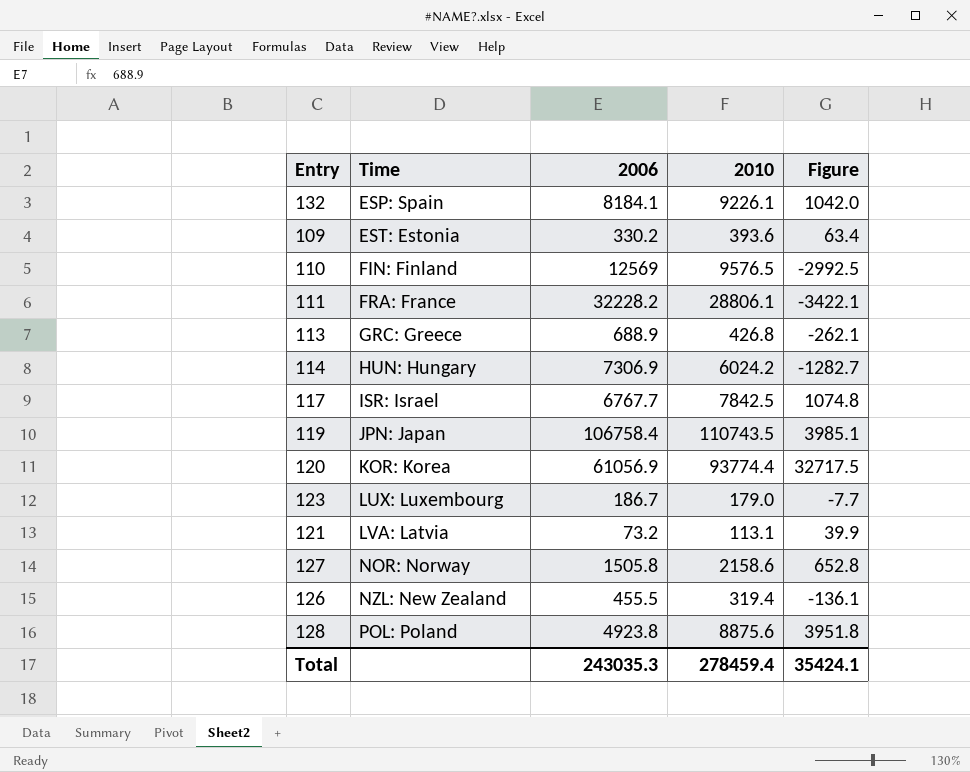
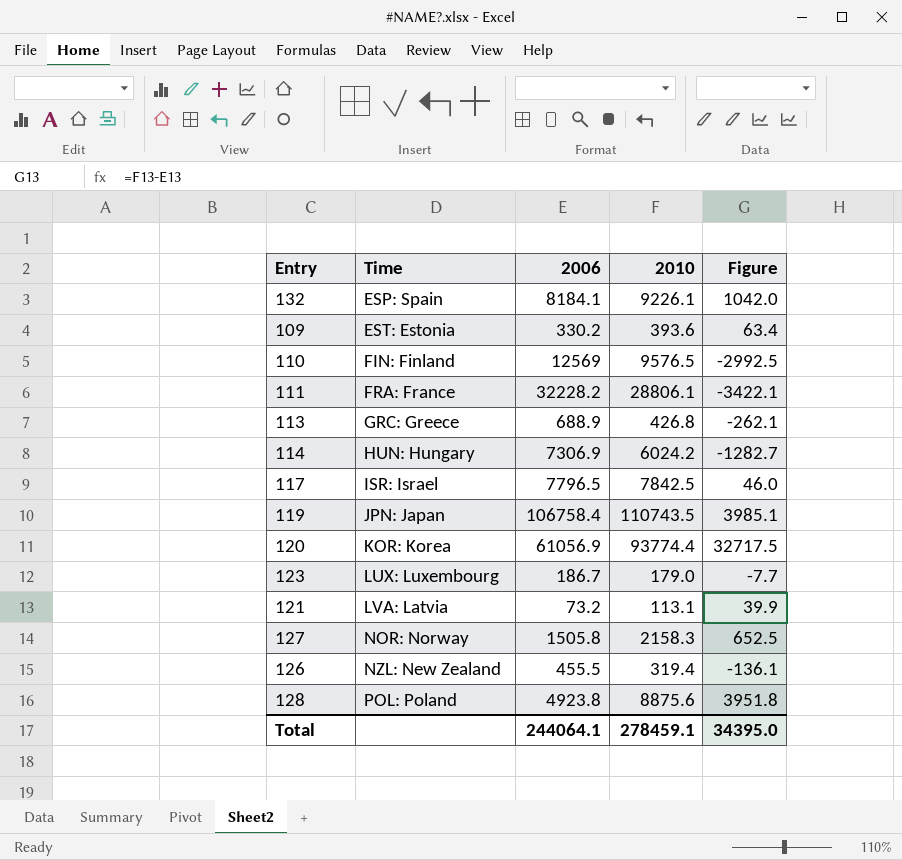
117 | 2006: 6767.7 -> 7796.5
117 | Figure: 1074.8 -> 46.0
127 | 2010: 2158.6 -> 2158.3
127 | Figure: 652.8 -> 652.5
Total | 2006: 243035.3 -> 244064.1
Total | 2010: 278459.4 -> 278459.1
Total | Figure: 35424.1 -> 34395.0

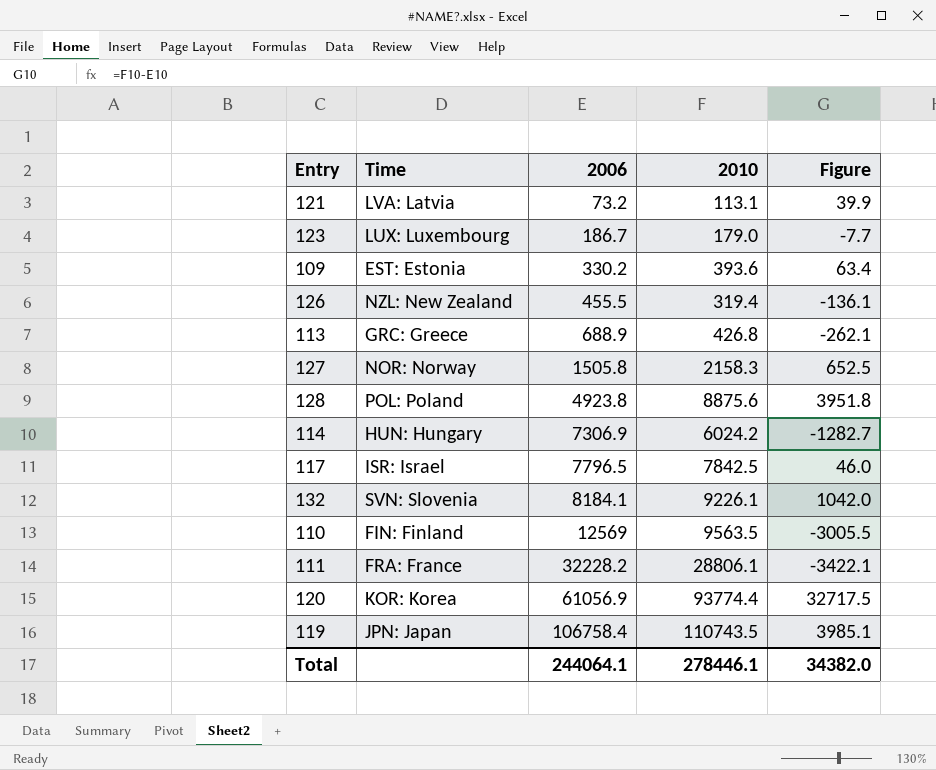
row order: Time ascending -> 2006 ascending
132 | Time: ESP: Spain -> SVN: Slovenia
110 | 2010: 9576.5 -> 9563.5
110 | Figure: -2992.5 -> -3005.5
Total | 2010: 278459.1 -> 278446.1
Total | Figure: 34395.0 -> 34382.0

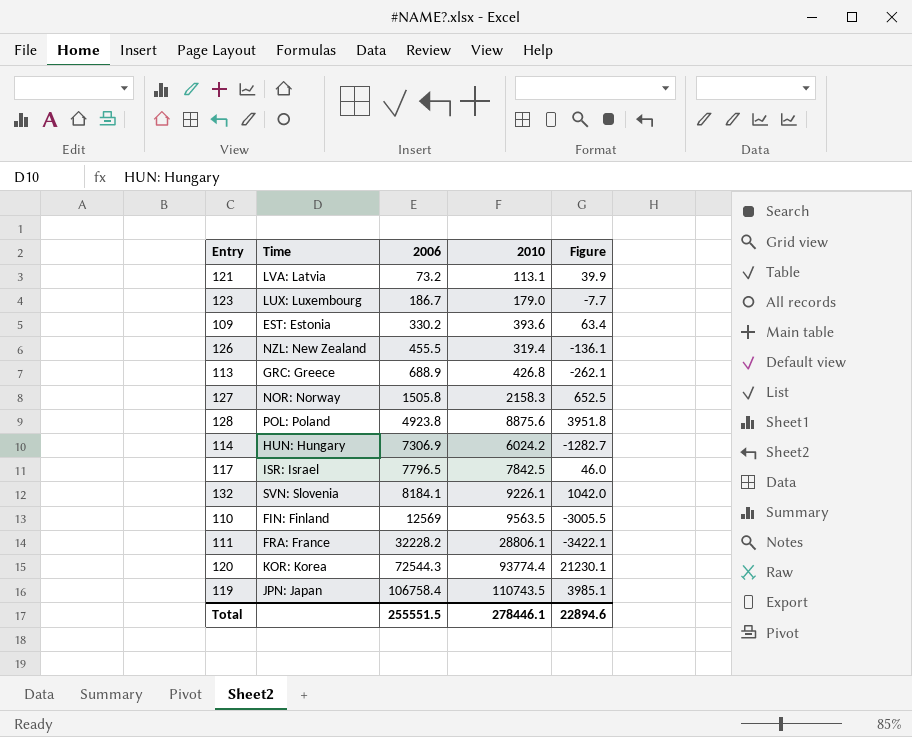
120 | 2006: 61056.9 -> 72544.3
120 | Figure: 32717.5 -> 21230.1
Total | 2006: 244064.1 -> 255551.5
Total | Figure: 34382.0 -> 22894.6

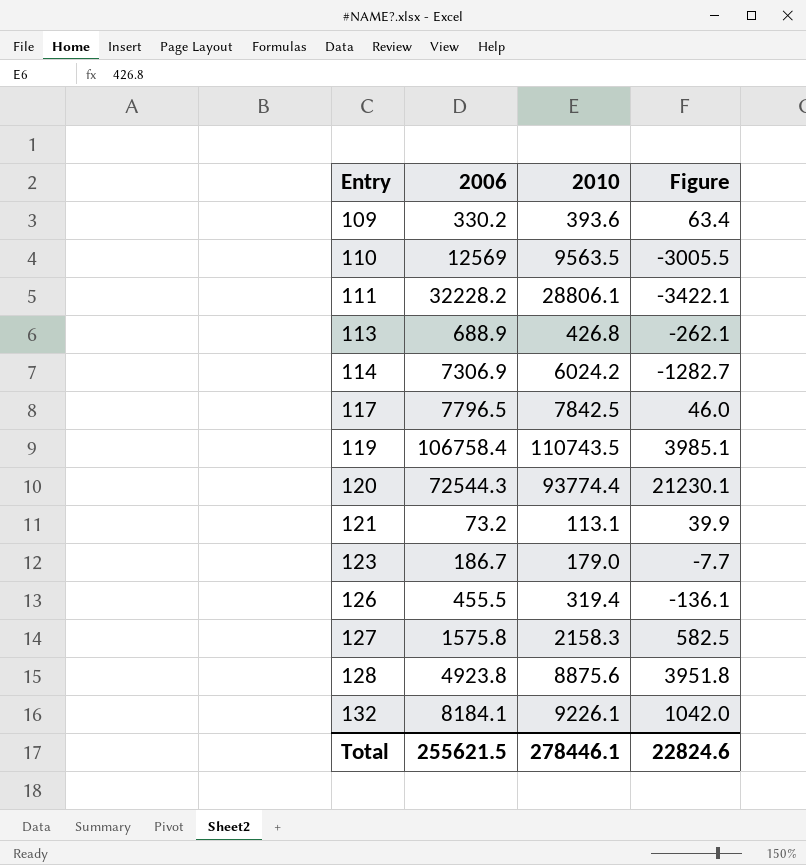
row order: 2006 ascending -> Entry ascending
column Time | position: 2 -> none
127 | 2006: 1505.8 -> 1575.8
127 | Figure: 652.5 -> 582.5
Total | 2006: 255551.5 -> 255621.5
Total | Figure: 22894.6 -> 22824.6

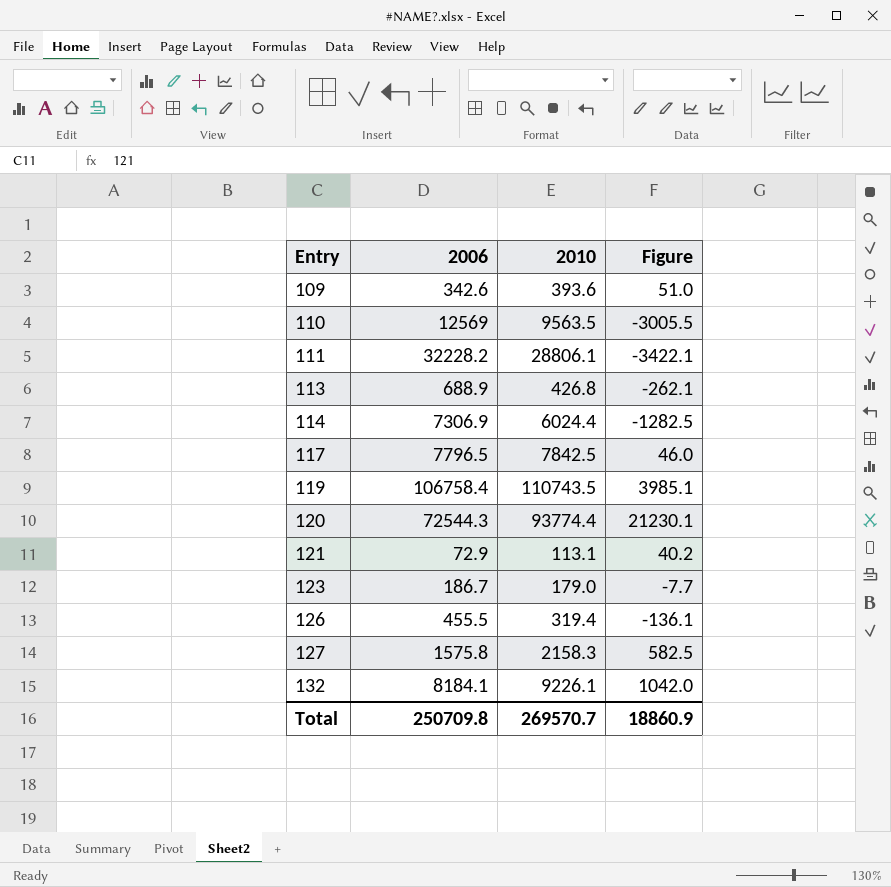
row 128: 4923.8 | 8875.6 | 3951.8 -> none
109 | 2006: 330.2 -> 342.6
109 | Figure: 63.4 -> 51.0
114 | 2010: 6024.2 -> 6024.4
114 | Figure: -1282.7 -> -1282.5
121 | 2006: 73.2 -> 72.9
121 | Figure: 39.9 -> 40.2
Total | 2006: 255621.5 -> 250709.8
Total | 2010: 278446.1 -> 269570.7
Total | Figure: 22824.6 -> 18860.9

